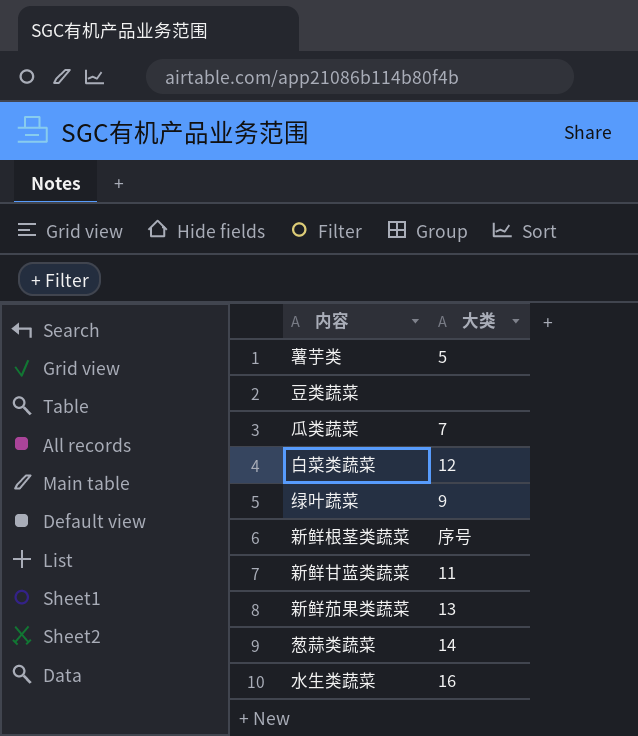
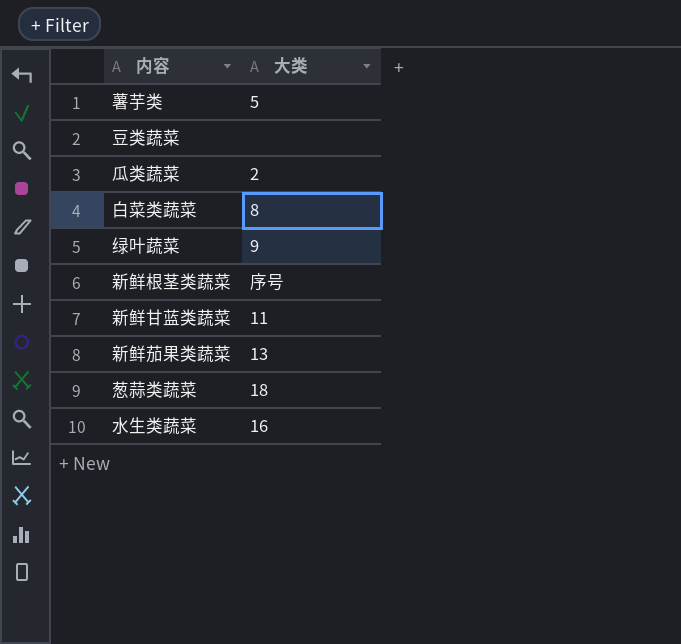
瓜类蔬菜 | 大类: 7 -> 2
白菜类蔬菜 | 大类: 12 -> 8
葱蒜类蔬菜 | 大类: 14 -> 18

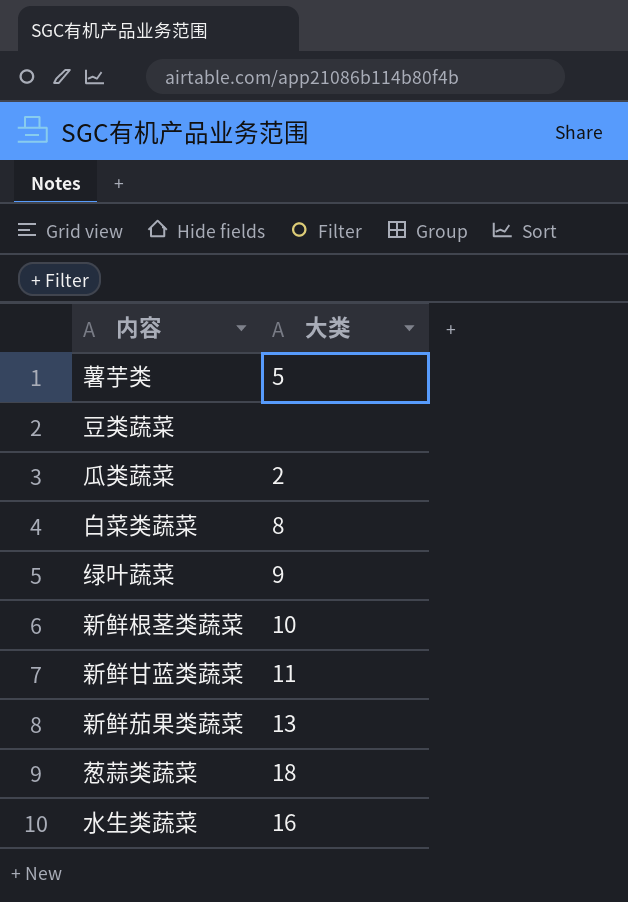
新鲜根茎类蔬菜 | 大类: 序号 -> 10

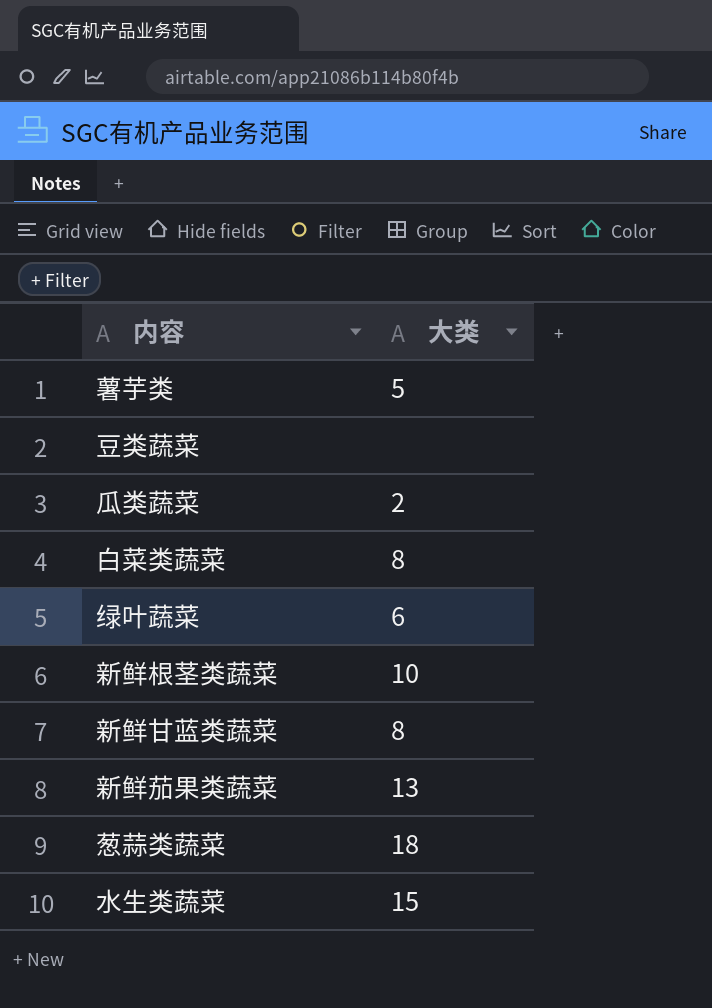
绿叶蔬菜 | 大类: 9 -> 6
新鲜甘蓝类蔬菜 | 大类: 11 -> 8
水生类蔬菜 | 大类: 16 -> 15

